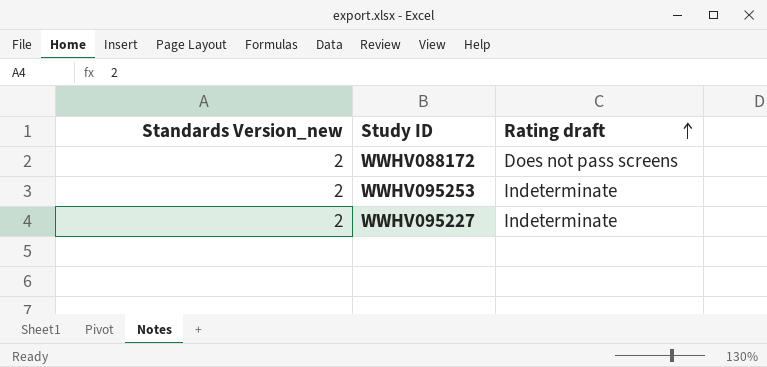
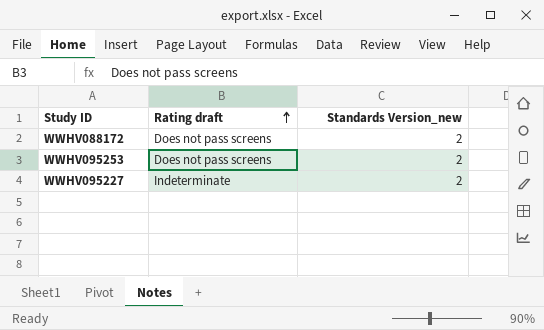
column Standards Version_new | position: 1 -> 3
WWHV095253 | Rating draft: Indeterminate -> Does not pass screens

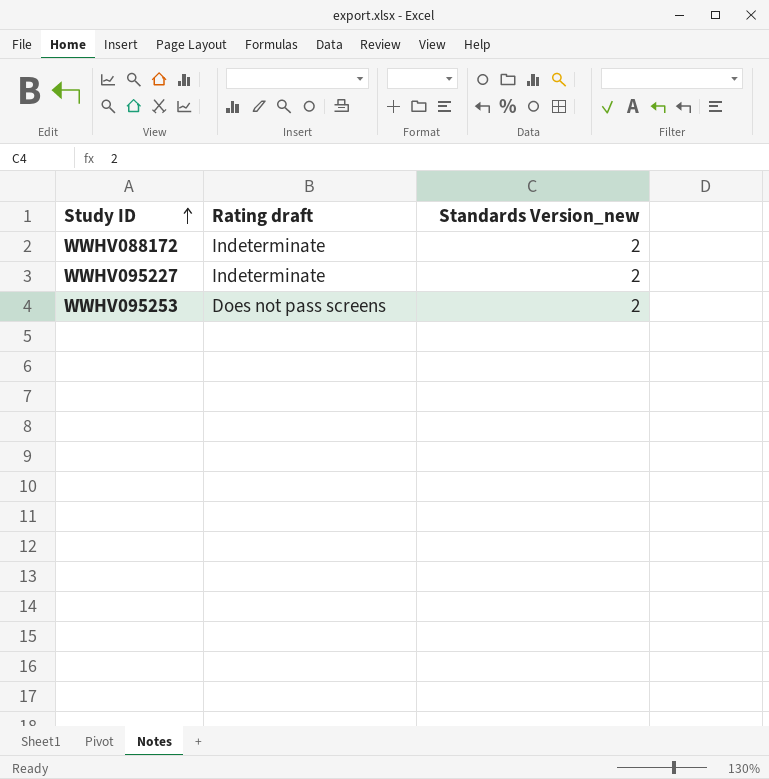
row order: Rating draft ascending -> Study ID ascending
WWHV088172 | Rating draft: Does not pass screens -> Indeterminate

